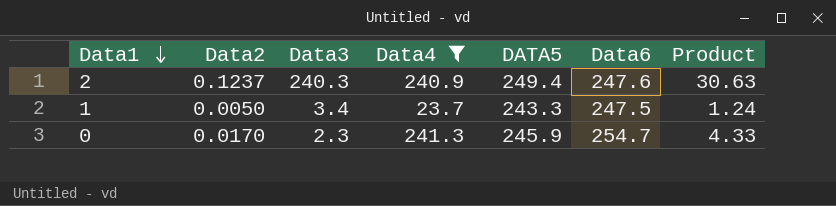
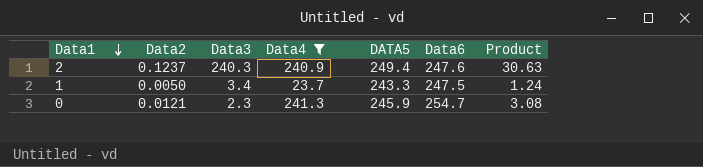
0 | Data2: 0.0170 -> 0.0121
0 | Product: 4.33 -> 3.08

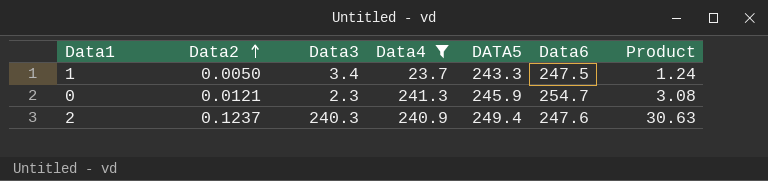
row order: Data1 descending -> Data2 ascending

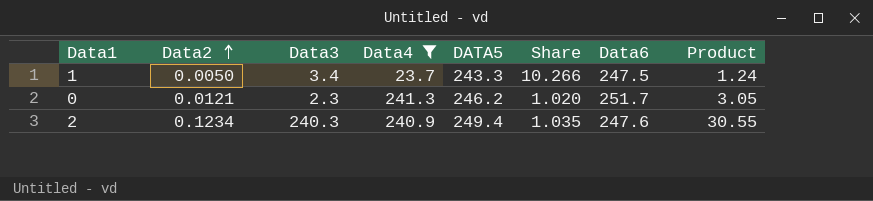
column Share | formula: none -> [DATA5] / [Data4]
0 | DATA5: 245.9 -> 246.2
0 | Data6: 254.7 -> 251.7
0 | Product: 3.08 -> 3.05
2 | Data2: 0.1237 -> 0.1234
2 | Product: 30.63 -> 30.55

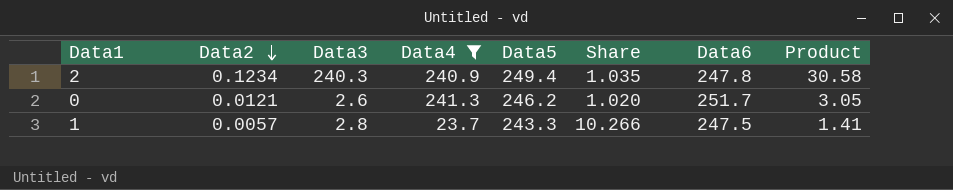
row order: Data2 ascending -> Data2 descending
column name: DATA5 -> Data5
2 | Data6: 247.6 -> 247.8
2 | Product: 30.55 -> 30.58
0 | Data3: 2.3 -> 2.6
1 | Data2: 0.0050 -> 0.0057
1 | Data3: 3.4 -> 2.8
1 | Product: 1.24 -> 1.41

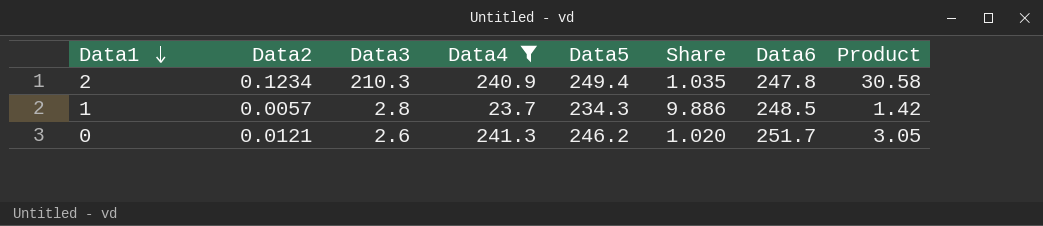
row order: Data2 descending -> Data1 descending
2 | Data3: 240.3 -> 210.3
1 | Data5: 243.3 -> 234.3
1 | Share: 10.266 -> 9.886
1 | Data6: 247.5 -> 248.5
1 | Product: 1.41 -> 1.42

